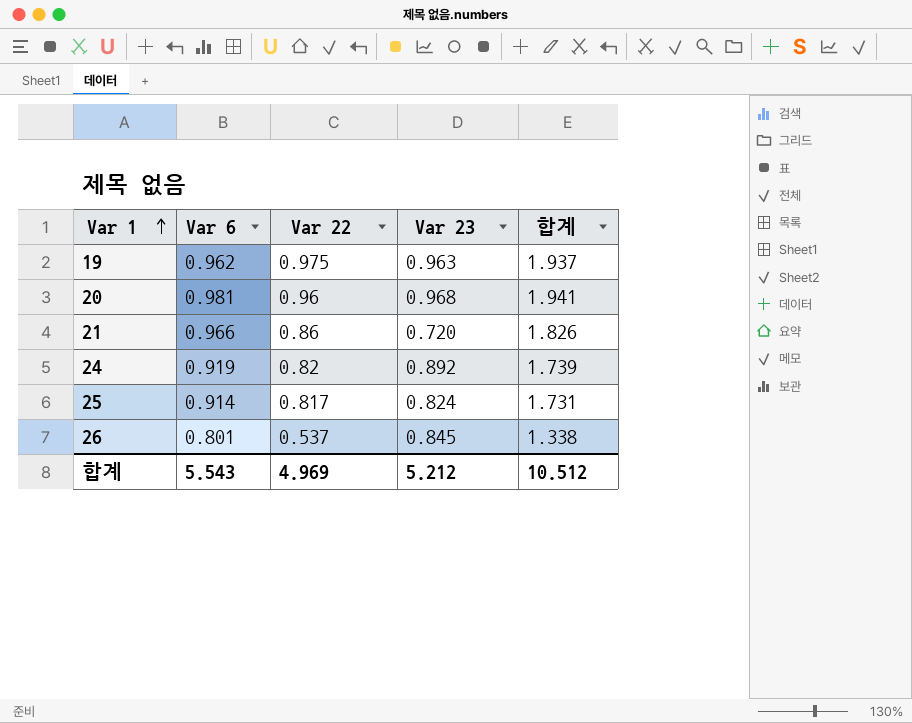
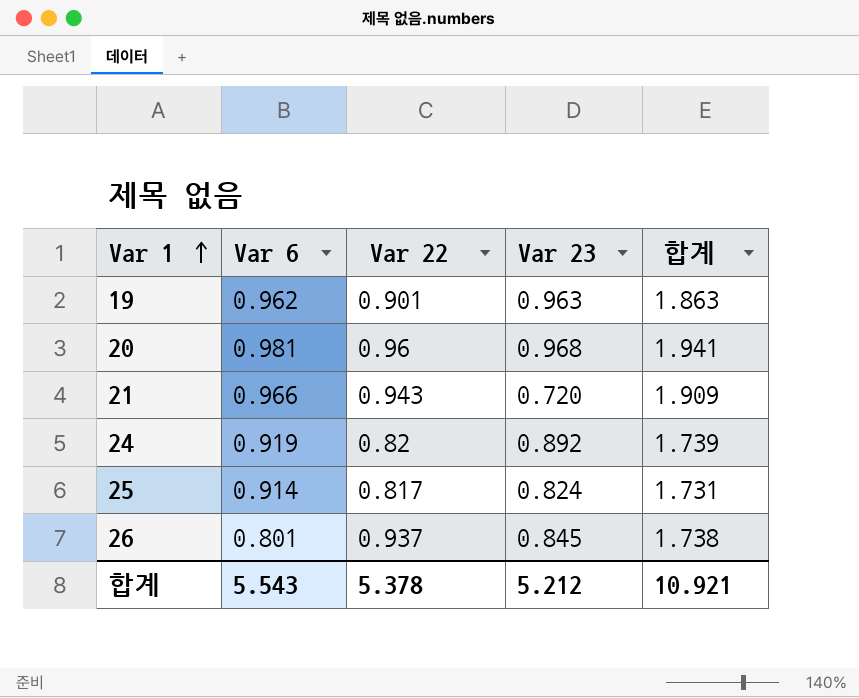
19 | Var 22: 0.975 -> 0.901
19 | 합계: 1.937 -> 1.863
21 | Var 22: 0.86 -> 0.943
21 | 합계: 1.826 -> 1.909
26 | Var 22: 0.537 -> 0.937
26 | 합계: 1.338 -> 1.738
합계 | Var 22: 4.969 -> 5.378
합계 | 합계: 10.512 -> 10.921

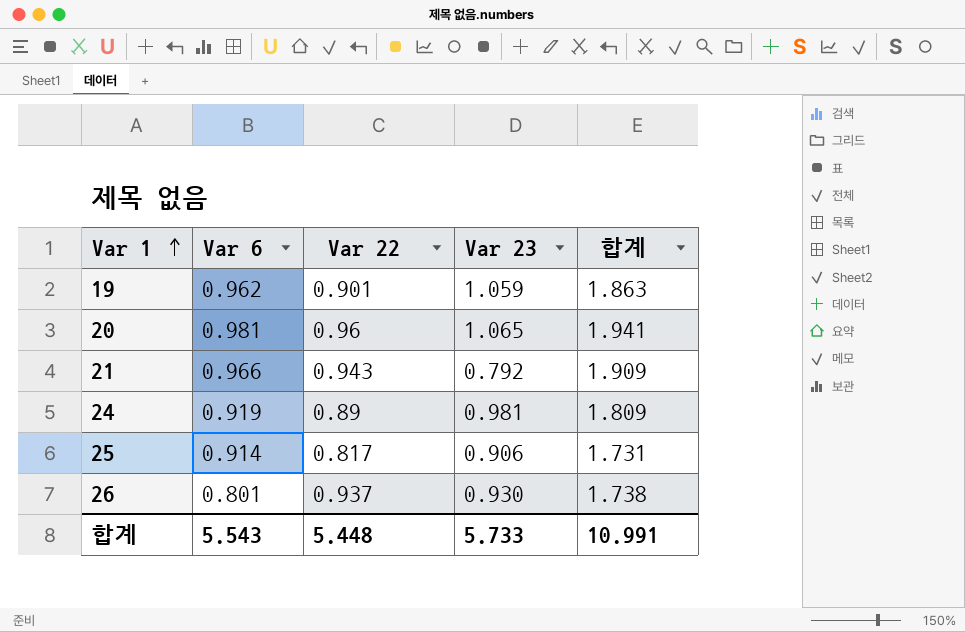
19 | Var 23: 0.963 -> 1.059
20 | Var 23: 0.968 -> 1.065
21 | Var 23: 0.720 -> 0.792
24 | Var 22: 0.82 -> 0.89
24 | Var 23: 0.892 -> 0.981
24 | 합계: 1.739 -> 1.809
25 | Var 23: 0.824 -> 0.906
26 | Var 23: 0.845 -> 0.930
합계 | Var 22: 5.378 -> 5.448
합계 | Var 23: 5.212 -> 5.733
합계 | 합계: 10.921 -> 10.991

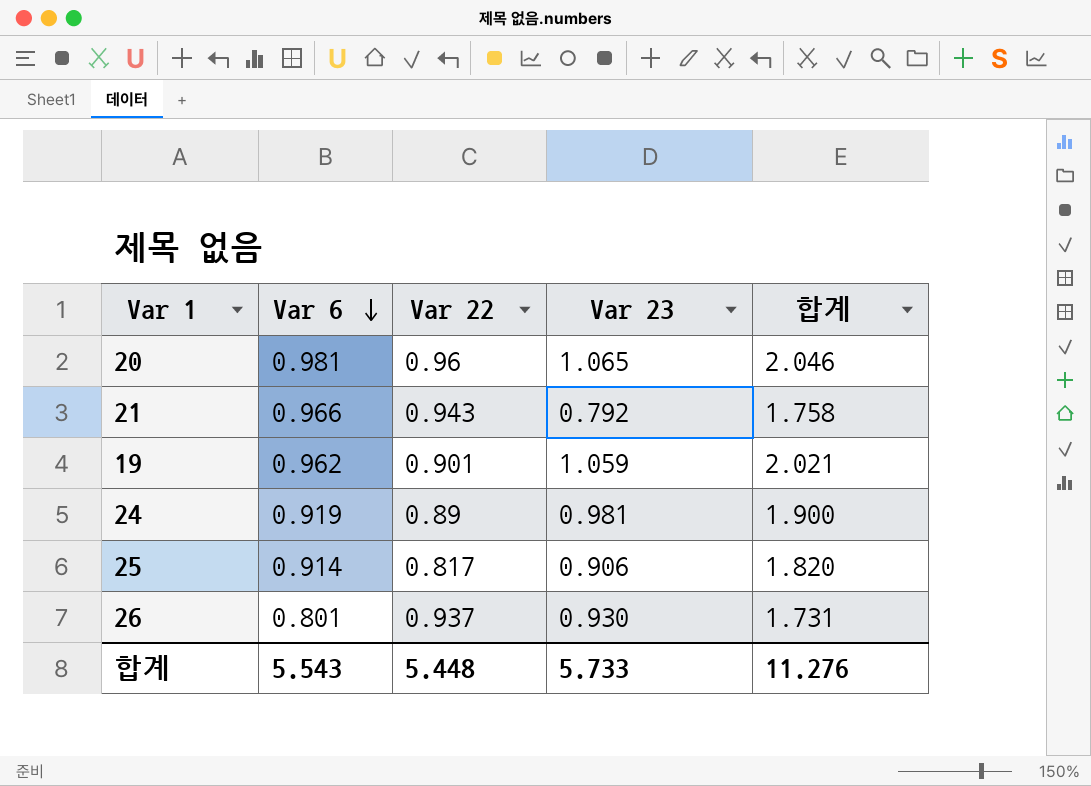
row order: Var 1 ascending -> Var 6 descending
column 합계 | formula: [Var 6] + [Var 22] -> [Var 6] + [Var 23]
합계 | 합계: 10.991 -> 11.276

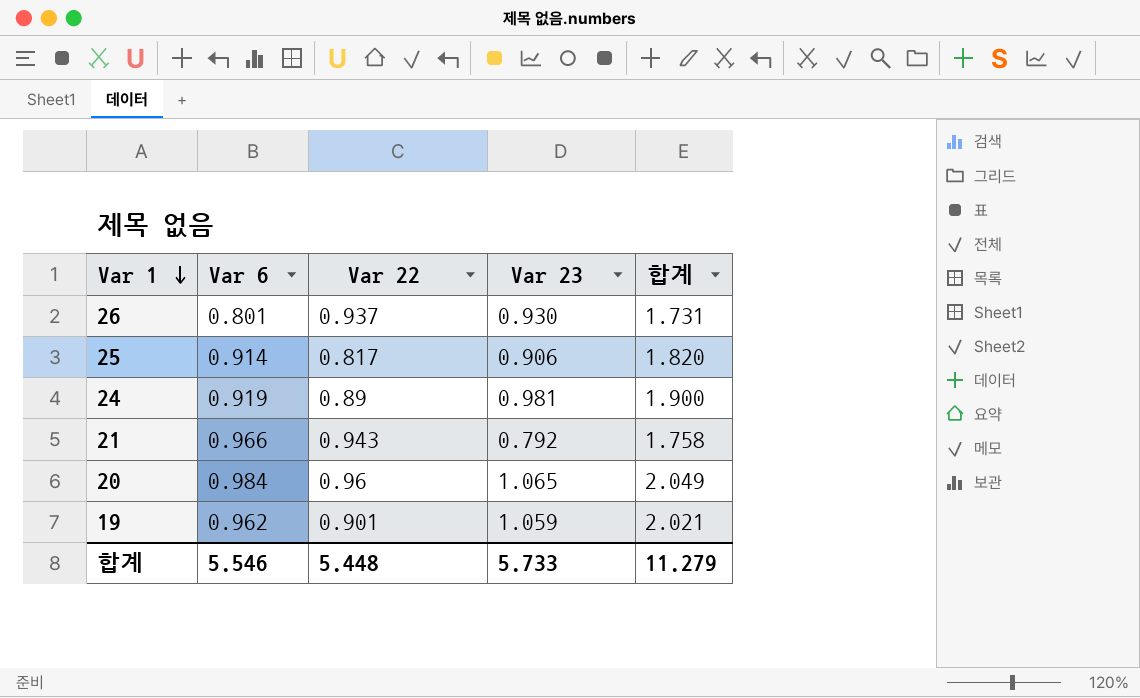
row order: Var 6 descending -> Var 1 descending
20 | Var 6: 0.981 -> 0.984
20 | 합계: 2.046 -> 2.049
합계 | Var 6: 5.543 -> 5.546
합계 | 합계: 11.276 -> 11.279

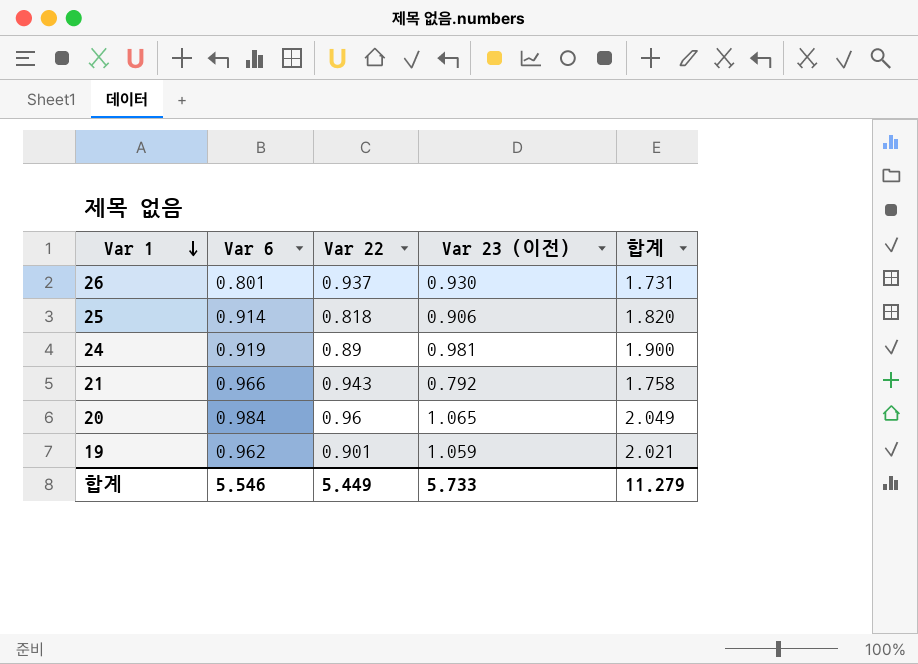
column name: Var 23 -> Var 23 (이전)
25 | Var 22: 0.817 -> 0.818
합계 | Var 22: 5.448 -> 5.449

